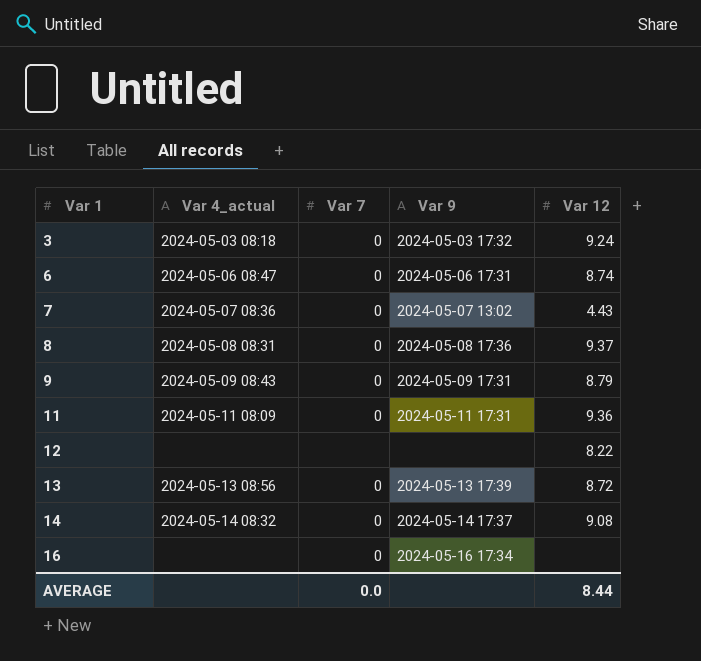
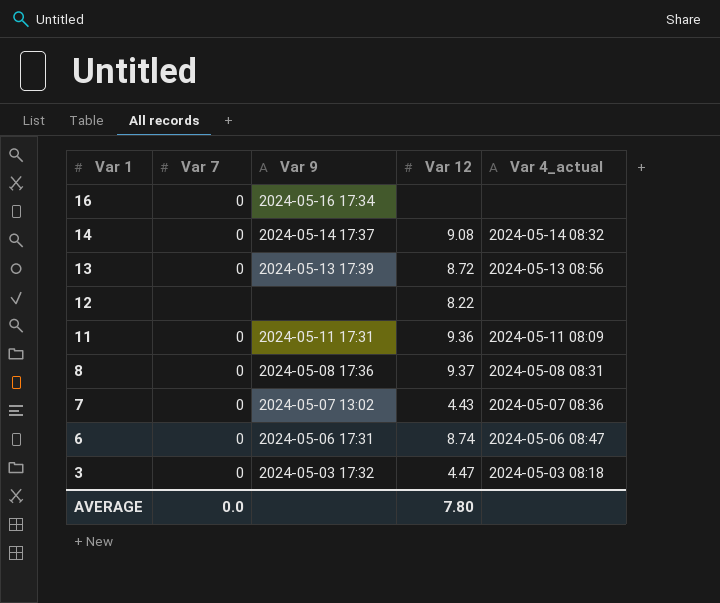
row order: Var 1 ascending -> Var 1 descending
column Var 4_actual | position: 2 -> 5
row 9: 2024-05-09 08:43 | 0 | 2024-05-09 17:31 | 8.79 -> none
3 | Var 12: 9.24 -> 4.47
AVERAGE | Var 12: 8.44 -> 7.80

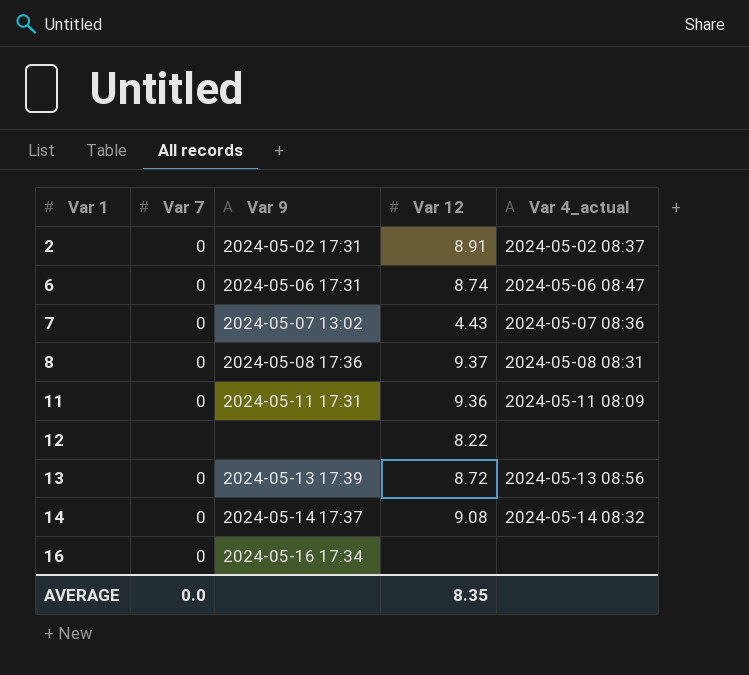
row order: Var 1 descending -> Var 1 ascending
row 3: 0 | 2024-05-03 17:32 | 4.47 | 2024-05-03 08:18 -> none
row 2: none -> 0 | 2024-05-02 17:31 | 8.91 | 2024-05-02 08:37
AVERAGE | Var 12: 7.80 -> 8.35

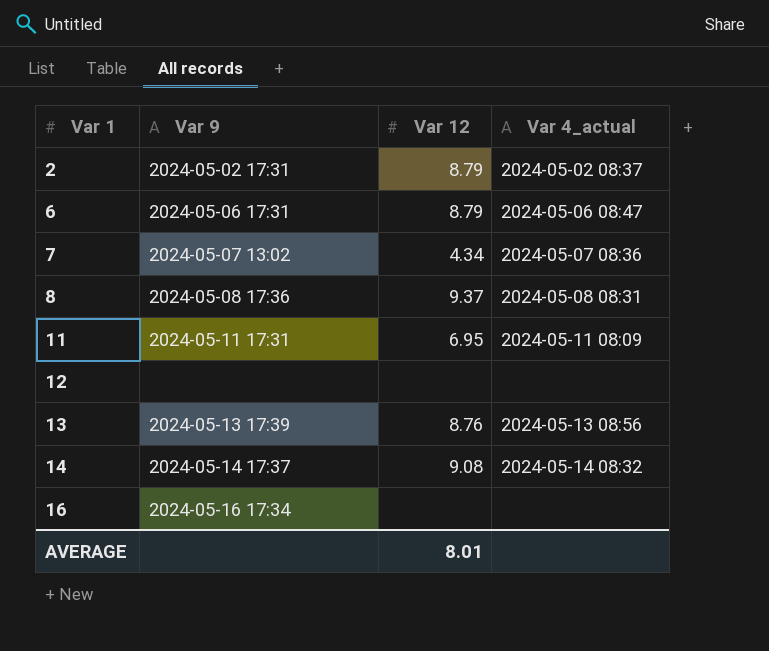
column Var 7 | position: 2 -> none
2 | Var 12: 8.91 -> 8.79
6 | Var 12: 8.74 -> 8.79
7 | Var 12: 4.43 -> 4.34
11 | Var 12: 9.36 -> 6.95
12 | Var 12: 8.22 -> none
13 | Var 12: 8.72 -> 8.76
AVERAGE | Var 12: 8.35 -> 8.01

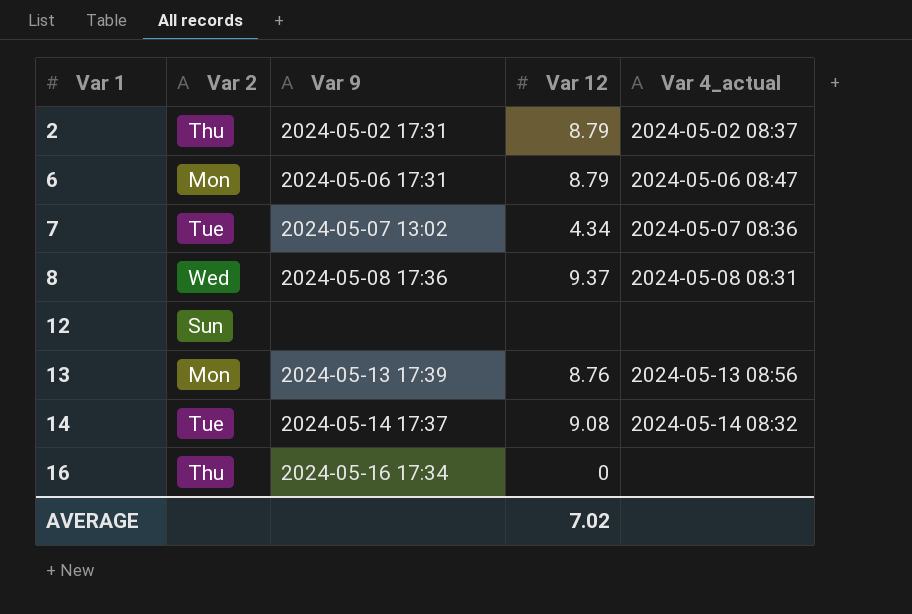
column Var 2 | position: none -> 2
row 11: 2024-05-11 17:31 | 6.95 | 2024-05-11 08:09 -> none
16 | Var 12: none -> 0
AVERAGE | Var 12: 8.01 -> 7.02

